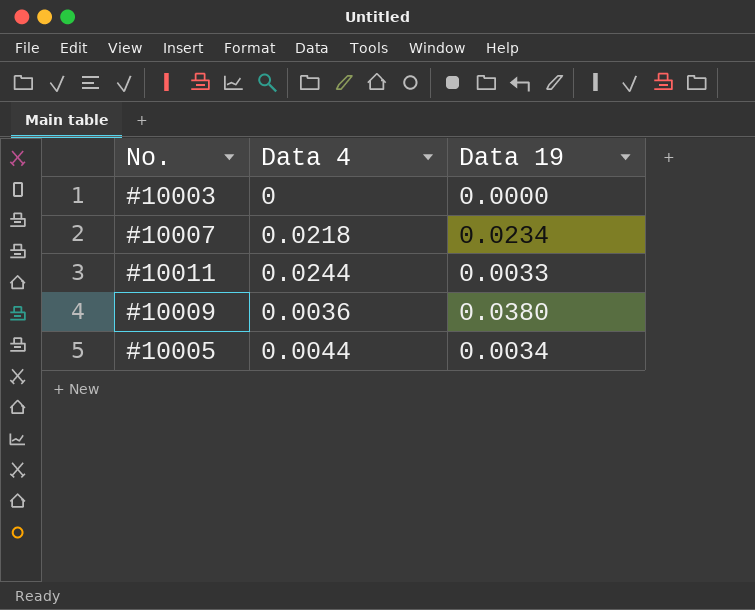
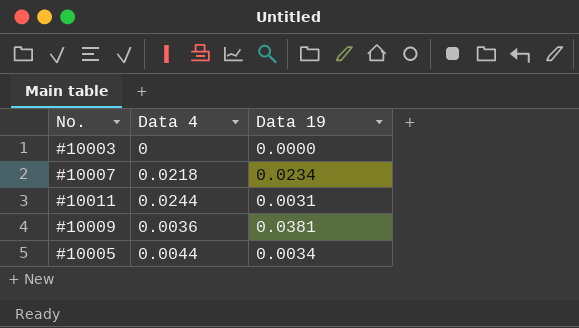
#10011 | Data 19: 0.0033 -> 0.0031
#10009 | Data 19: 0.0380 -> 0.0381

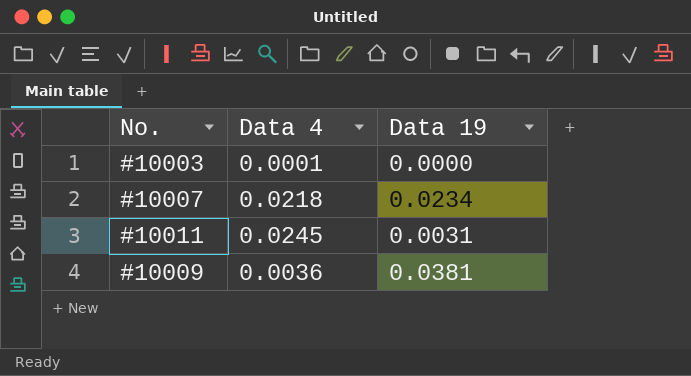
row #10005: 0.0044 | 0.0034 -> none
#10003 | Data 4: 0 -> 0.0001
#10011 | Data 4: 0.0244 -> 0.0245

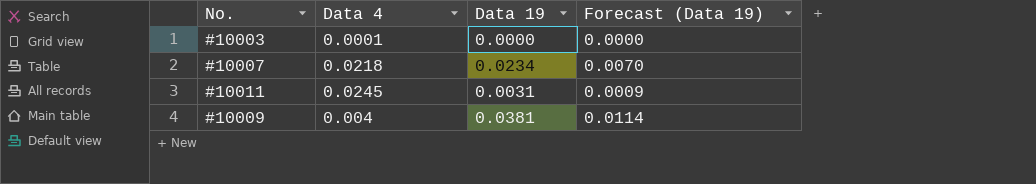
column Forecast (Data 19) | formula: none -> [Data 19] * 0.3
#10009 | Data 4: 0.0036 -> 0.004

